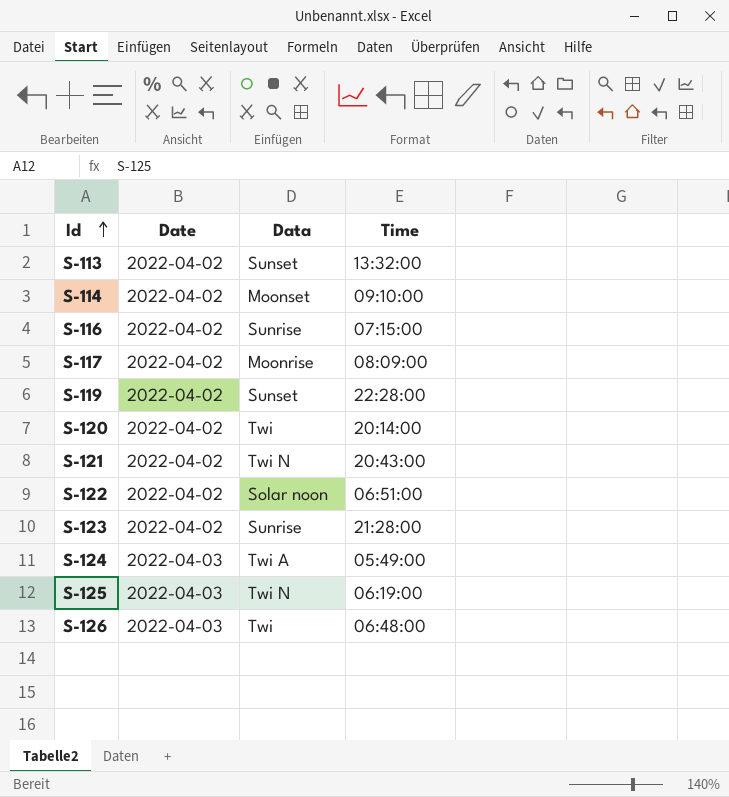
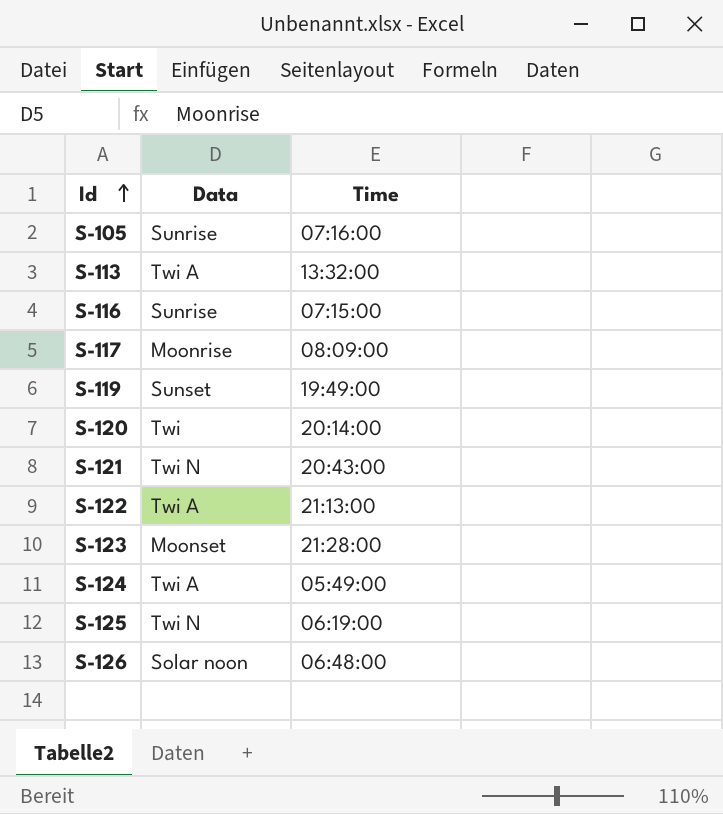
column Date | position: 2 -> none
row S-114: 2022-04-02 | Moonset | 09:10:00 -> none
row S-105: none -> Sunrise | 07:16:00
S-113 | Data: Sunset -> Twi A
S-119 | Time: 22:28:00 -> 19:49:00
S-122 | Data: Solar noon -> Twi A
S-122 | Time: 06:51:00 -> 21:13:00
S-123 | Data: Sunrise -> Moonset
S-126 | Data: Twi -> Solar noon

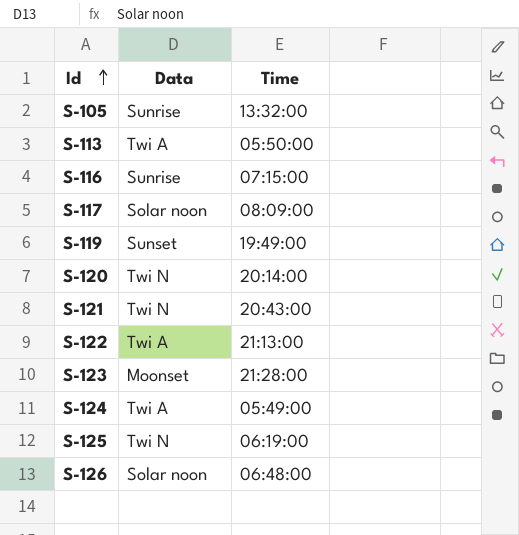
S-105 | Time: 07:16:00 -> 13:32:00
S-113 | Time: 13:32:00 -> 05:50:00
S-117 | Data: Moonrise -> Solar noon
S-120 | Data: Twi -> Twi N

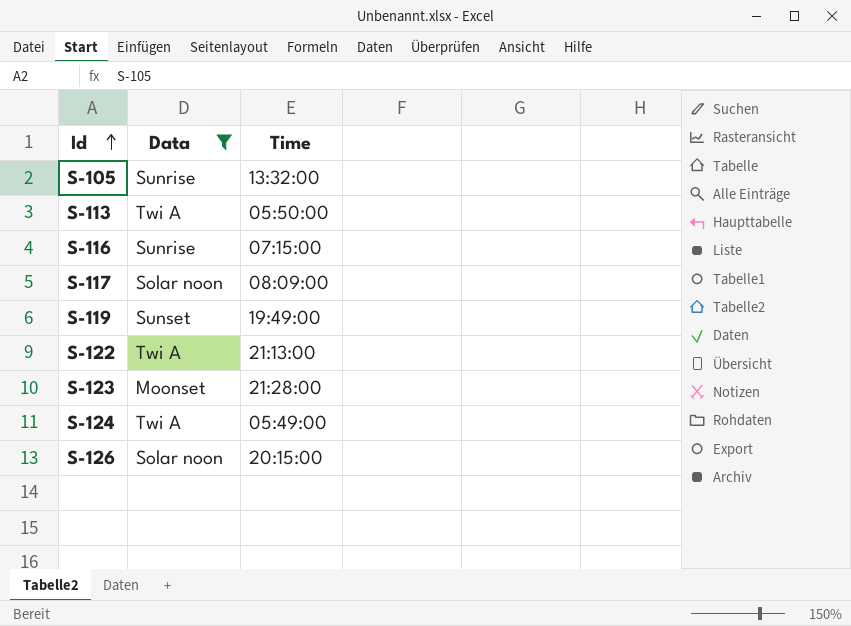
filter: none -> Data != Twi N
S-126 | Time: 06:48:00 -> 20:15:00

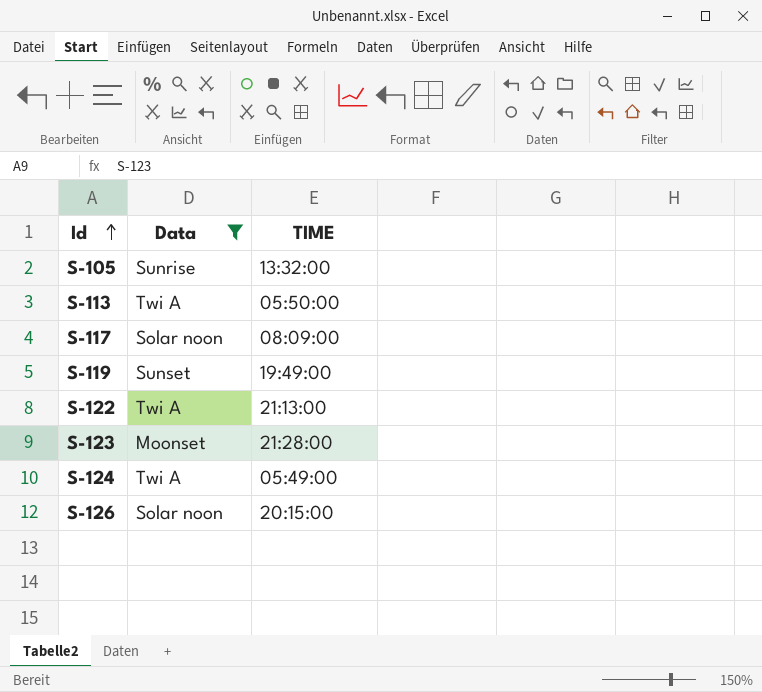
column name: Time -> TIME
row S-116: Sunrise | 07:15:00 -> none

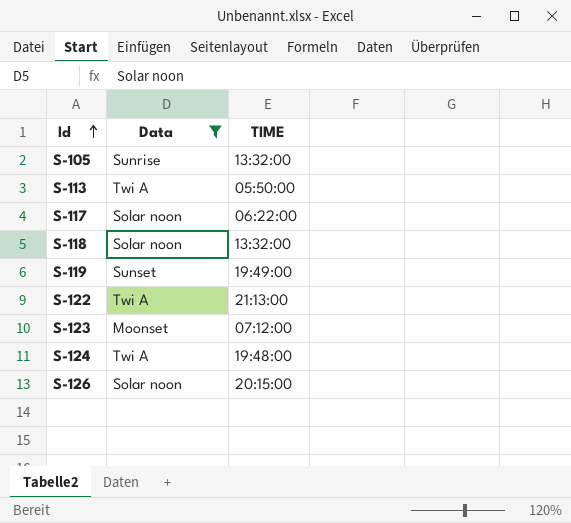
S-117 | TIME: 08:09:00 -> 06:22:00
row S-118: none -> Solar noon | 13:32:00
S-123 | TIME: 21:28:00 -> 07:12:00
S-124 | TIME: 05:49:00 -> 19:48:00

